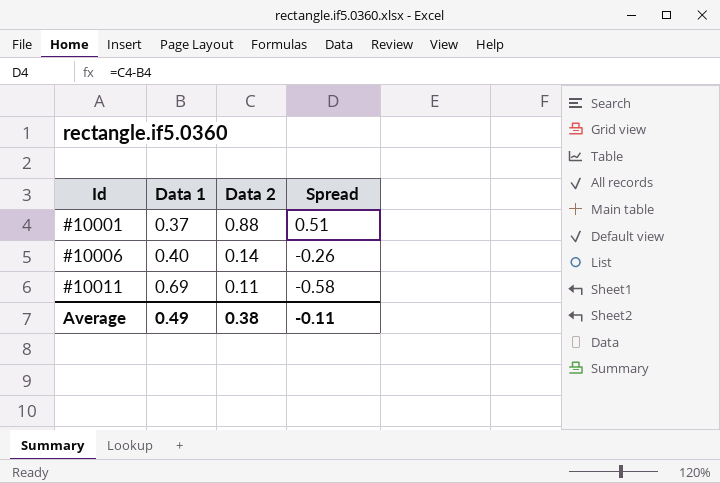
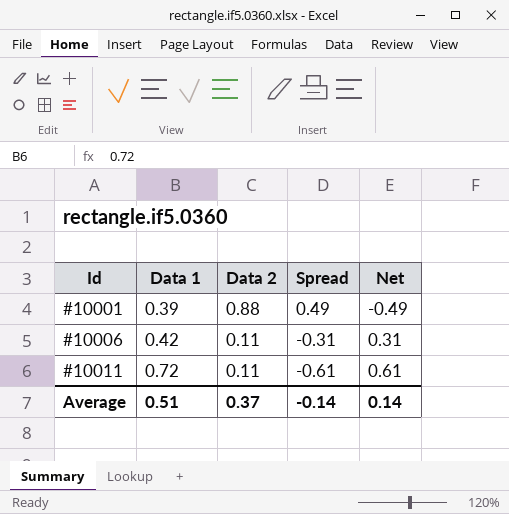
column Net | formula: none -> [Data 1] - [Data 2]
#10001 | Data 1: 0.37 -> 0.39
#10001 | Spread: 0.51 -> 0.49
#10006 | Data 1: 0.40 -> 0.42
#10006 | Data 2: 0.14 -> 0.11
#10006 | Spread: -0.26 -> -0.31
#10011 | Data 1: 0.69 -> 0.72
#10011 | Spread: -0.58 -> -0.61
Average | Data 1: 0.49 -> 0.51
Average | Data 2: 0.38 -> 0.37
Average | Spread: -0.11 -> -0.14

